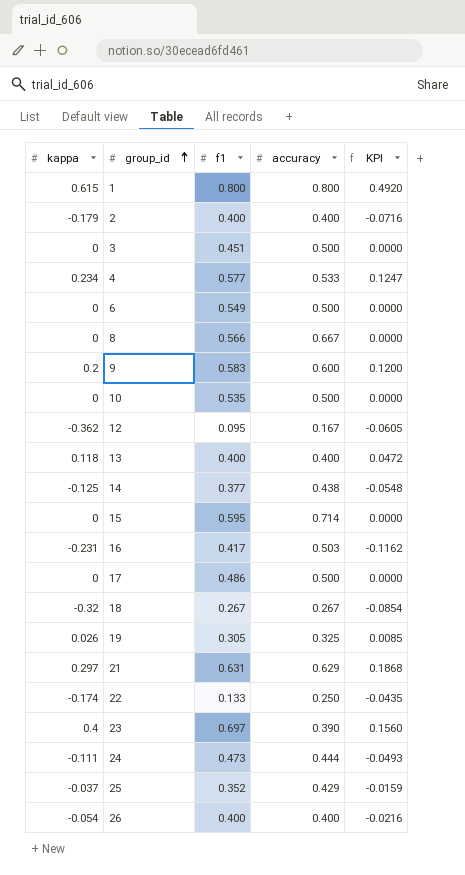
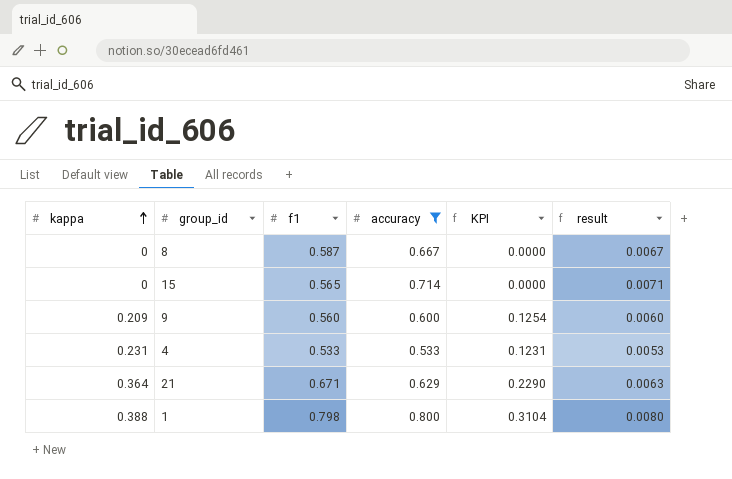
filter: none -> accuracy >= 0.533
row order: group_id ascending -> kappa ascending
column result | formula: none -> [accuracy] * 0.01
8 | f1: 0.566 -> 0.587
15 | f1: 0.595 -> 0.565
9 | kappa: 0.2 -> 0.209
9 | f1: 0.583 -> 0.560
9 | KPI: 0.1200 -> 0.1254
4 | kappa: 0.234 -> 0.231
4 | f1: 0.577 -> 0.533
4 | KPI: 0.1247 -> 0.1231
21 | kappa: 0.297 -> 0.364
21 | f1: 0.631 -> 0.671
21 | KPI: 0.1868 -> 0.2290
1 | kappa: 0.615 -> 0.388
1 | f1: 0.800 -> 0.798
1 | KPI: 0.4920 -> 0.3104

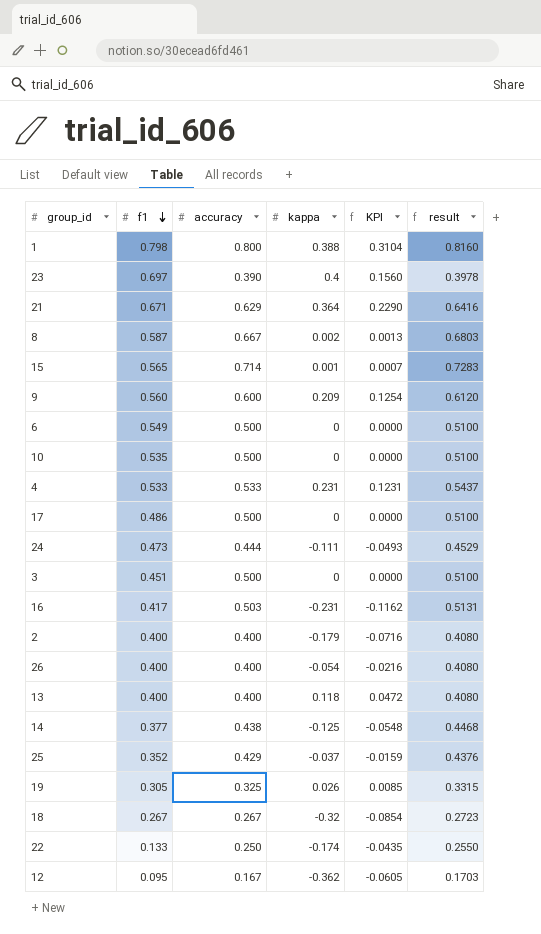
filter: accuracy >= 0.533 -> none
row order: kappa ascending -> f1 descending
column kappa | position: 1 -> 4
column result | formula: [accuracy] * 0.01 -> [accuracy] * 1.02
8 | kappa: 0 -> 0.002
8 | KPI: 0.0000 -> 0.0013
15 | kappa: 0 -> 0.001
15 | KPI: 0.0000 -> 0.0007

